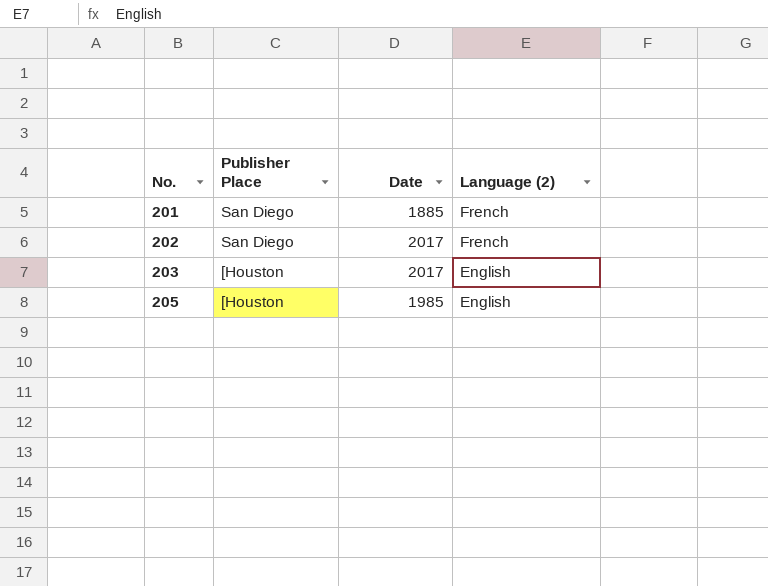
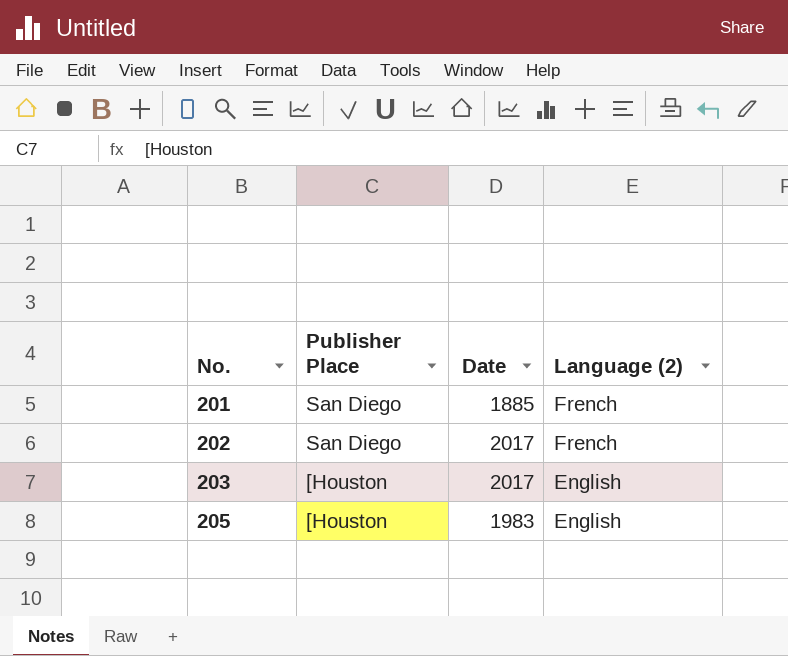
205 | Date: 1985 -> 1983

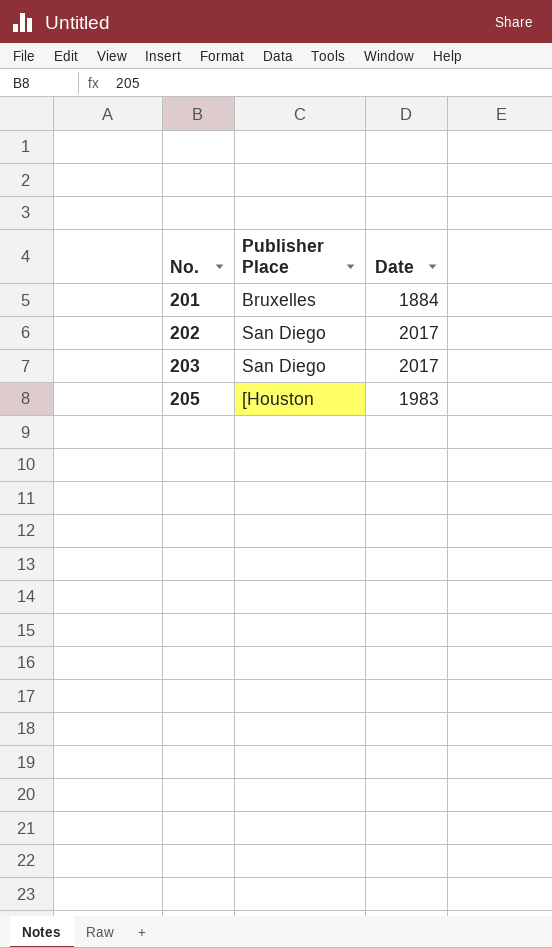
column Language (2) | position: 4 -> none
201 | Publisher Place: San Diego -> Bruxelles
201 | Date: 1885 -> 1884
203 | Publisher Place: [Houston -> San Diego

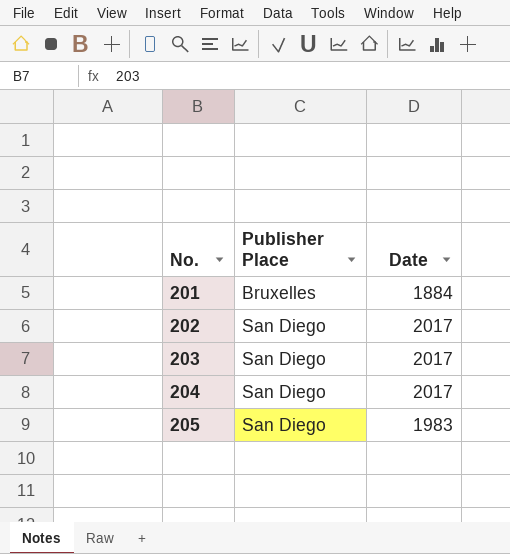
row 204: none -> San Diego | 2017
205 | Publisher Place: [Houston -> San Diego

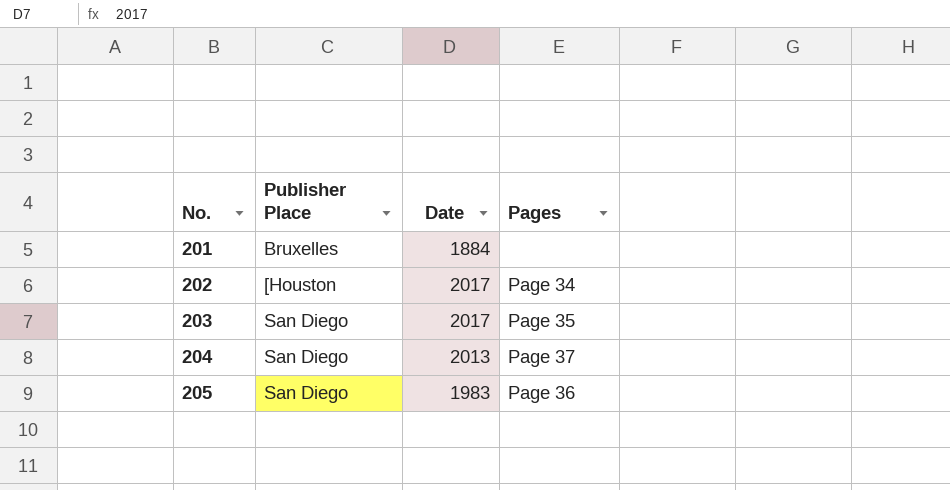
column Pages | position: none -> 4
202 | Publisher Place: San Diego -> [Houston
204 | Date: 2017 -> 2013

